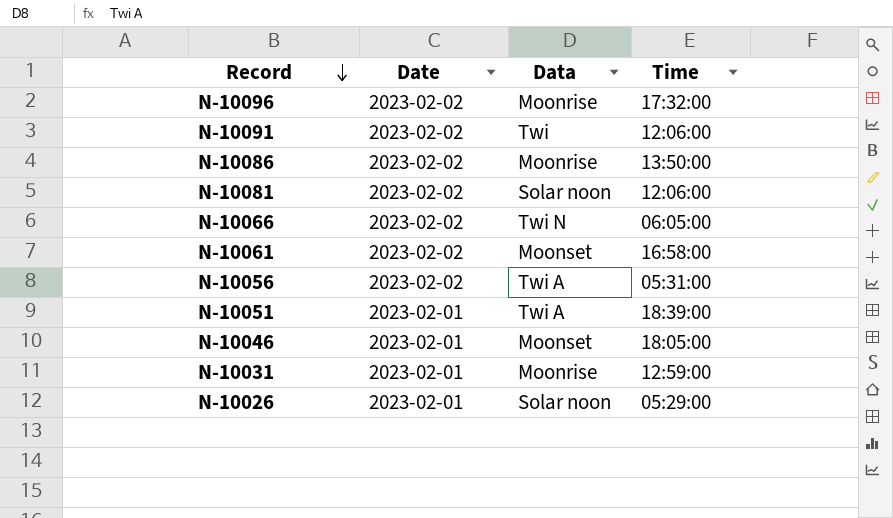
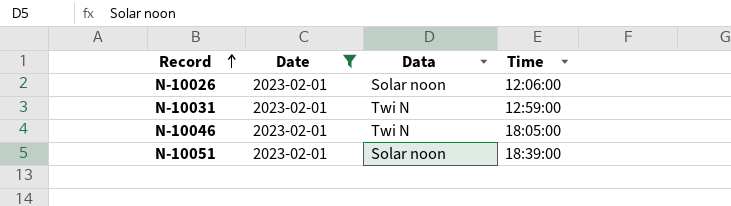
filter: none -> Date = 2023-02-01
row order: Record descending -> Record ascending
N-10026 | Time: 05:29:00 -> 12:06:00
N-10031 | Data: Moonrise -> Twi N
N-10046 | Data: Moonset -> Twi N
N-10051 | Data: Twi A -> Solar noon

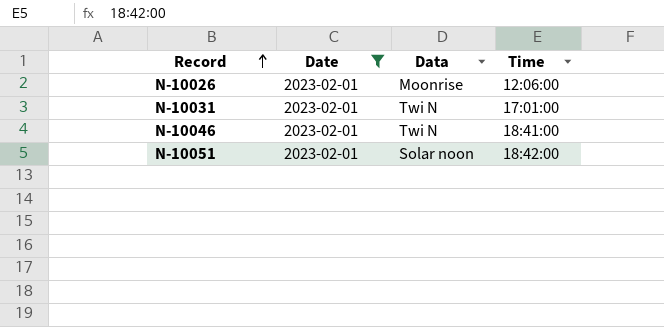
N-10026 | Data: Solar noon -> Moonrise
N-10031 | Time: 12:59:00 -> 17:01:00
N-10046 | Time: 18:05:00 -> 18:41:00
N-10051 | Time: 18:39:00 -> 18:42:00

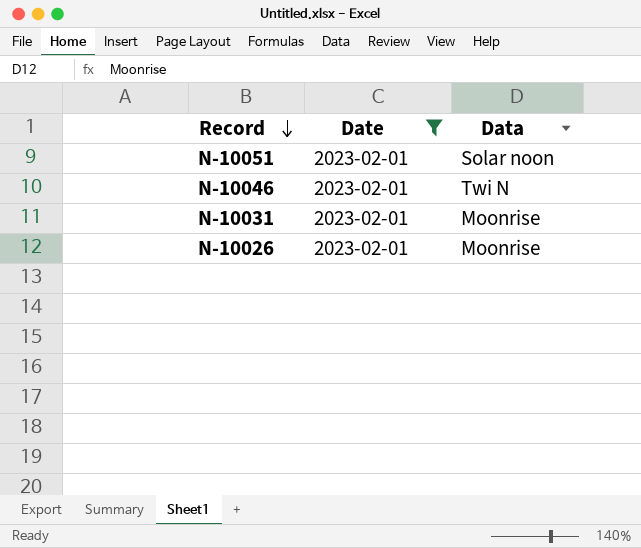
row order: Record ascending -> Record descending
column Time | position: 4 -> none
N-10031 | Data: Twi N -> Moonrise

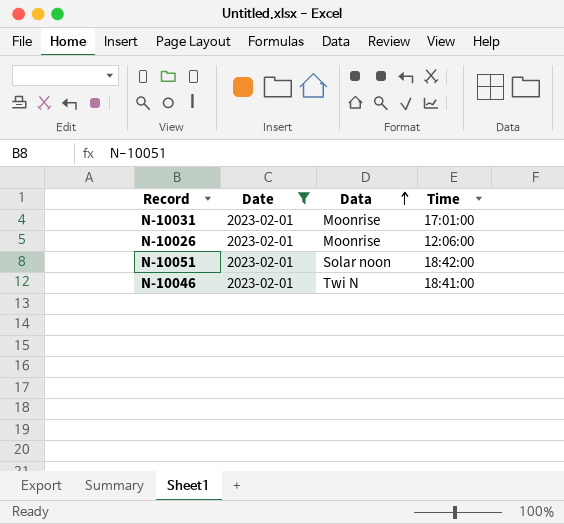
row order: Record descending -> Data ascending
column Time | position: none -> 4

